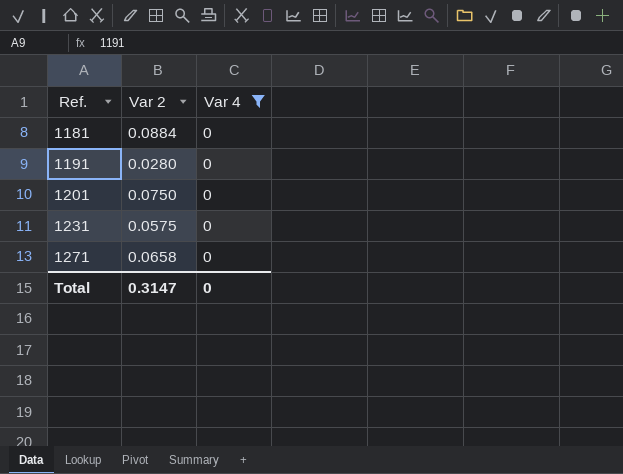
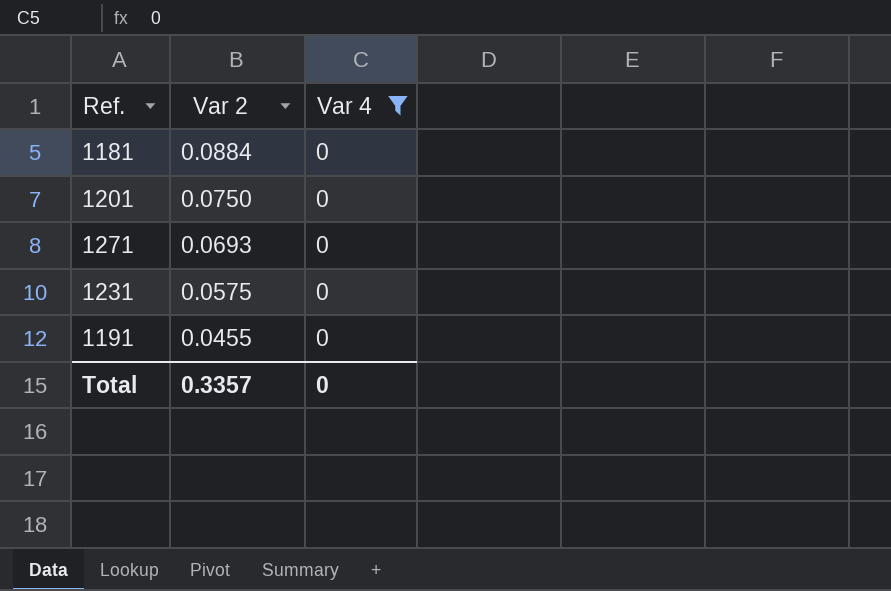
row order: Ref. ascending -> Var 2 descending
1271 | Var 2: 0.0658 -> 0.0693
1191 | Var 2: 0.0280 -> 0.0455
Total | Var 2: 0.3147 -> 0.3357

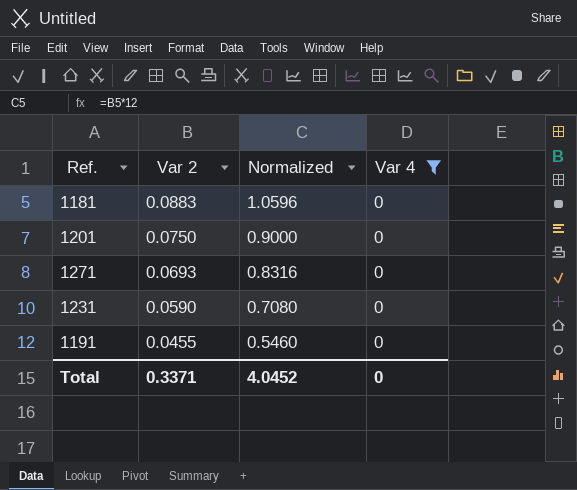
column Normalized | formula: none -> [Var 2] * 12
1181 | Var 2: 0.0884 -> 0.0883
1231 | Var 2: 0.0575 -> 0.0590
Total | Var 2: 0.3357 -> 0.3371

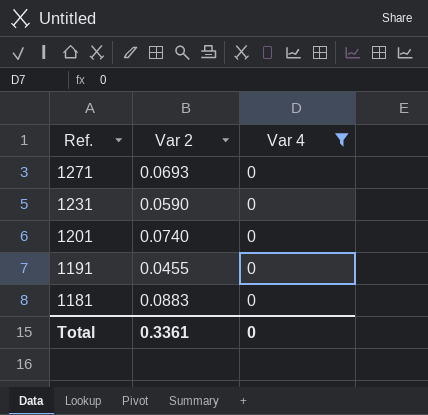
row order: Var 2 descending -> Ref. descending
column Normalized | formula: [Var 2] * 12 -> none
1201 | Var 2: 0.0750 -> 0.0740
Total | Var 2: 0.3371 -> 0.3361

